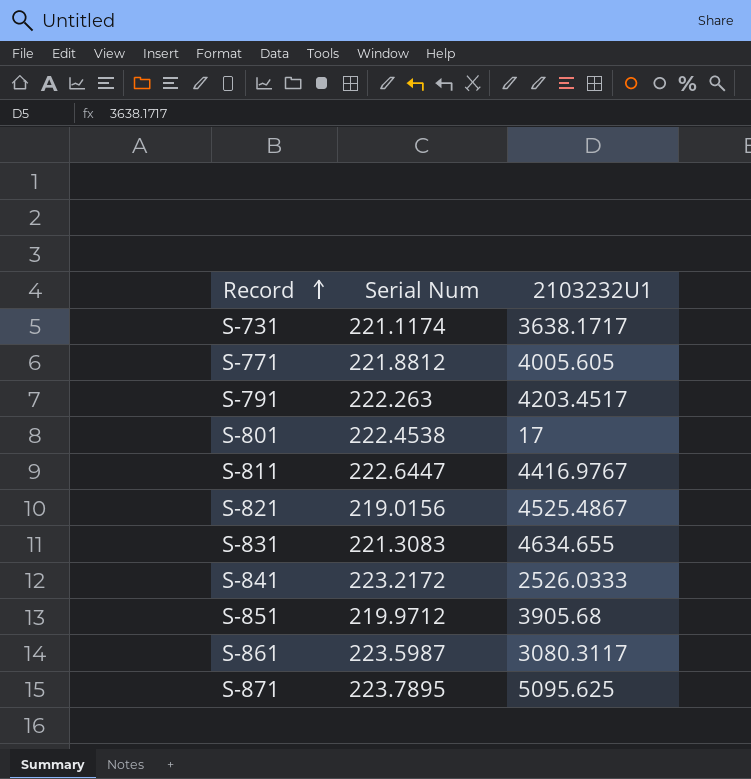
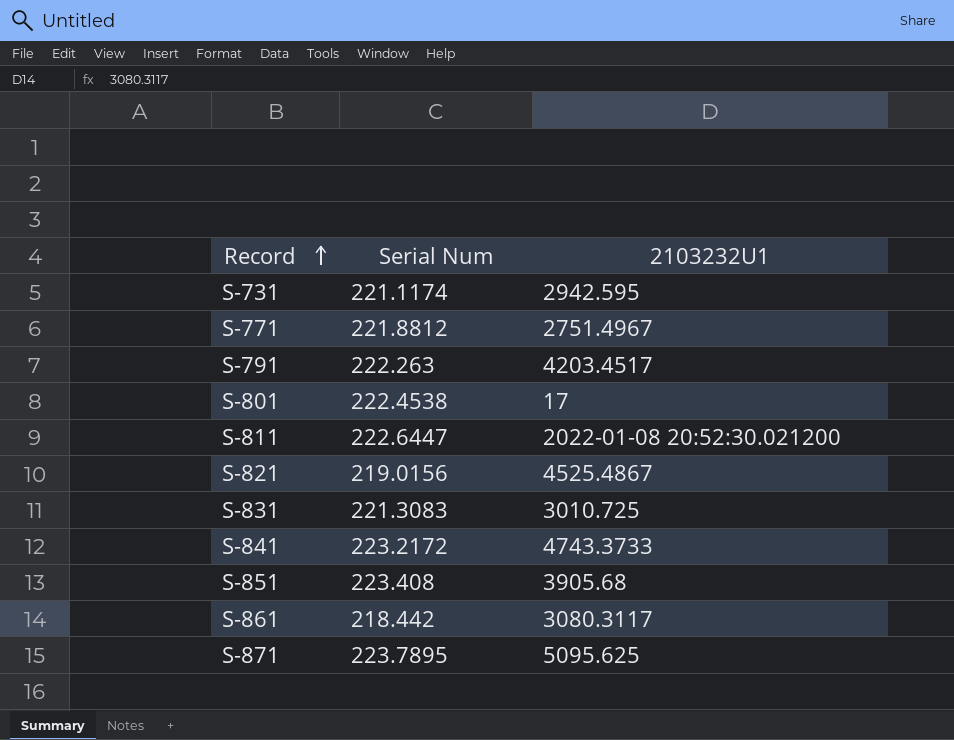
S-731 | 2103232U1: 3638.1717 -> 2942.595
S-771 | 2103232U1: 4005.605 -> 2751.4967
S-811 | 2103232U1: 4416.9767 -> 2022-01-08 20:52:30.021200
S-831 | 2103232U1: 4634.655 -> 3010.725
S-841 | 2103232U1: 2526.0333 -> 4743.3733
S-851 | Serial Num: 219.9712 -> 223.408
S-861 | Serial Num: 223.5987 -> 218.442

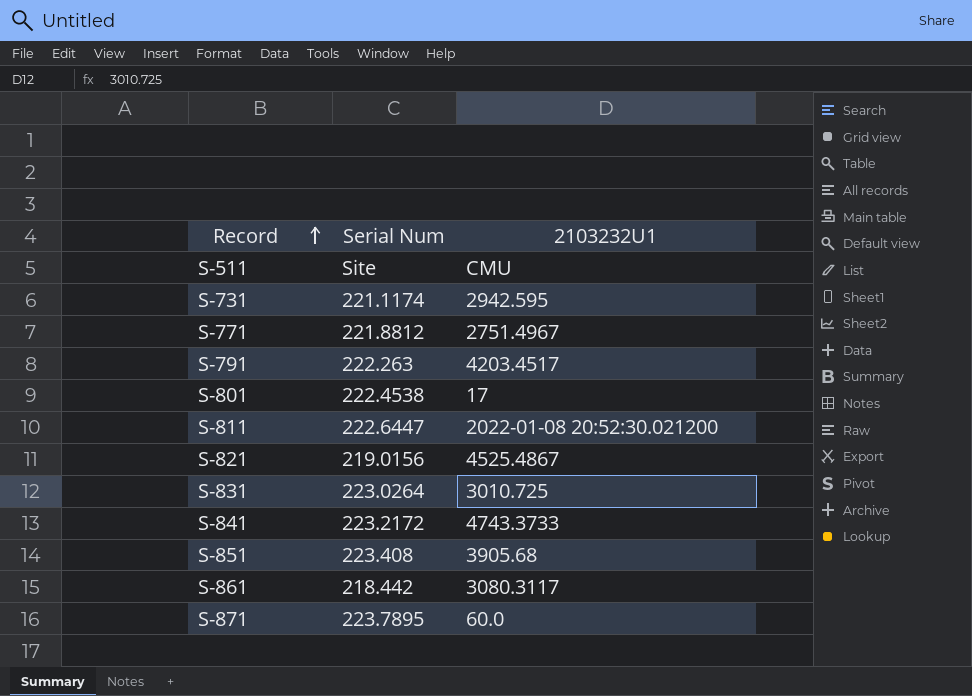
row S-511: none -> Site | CMU
S-831 | Serial Num: 221.3083 -> 223.0264
S-871 | 2103232U1: 5095.625 -> 60.0

